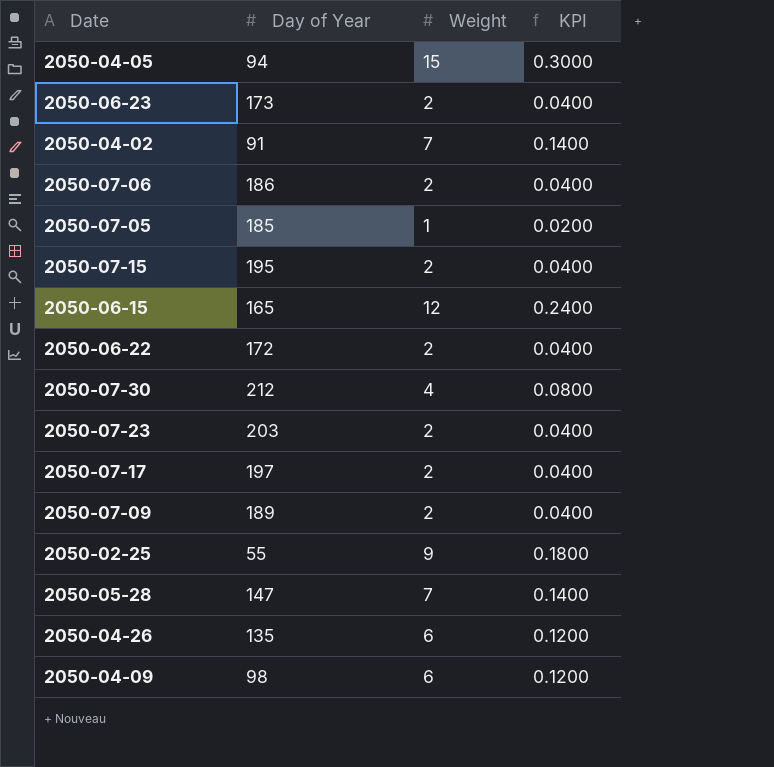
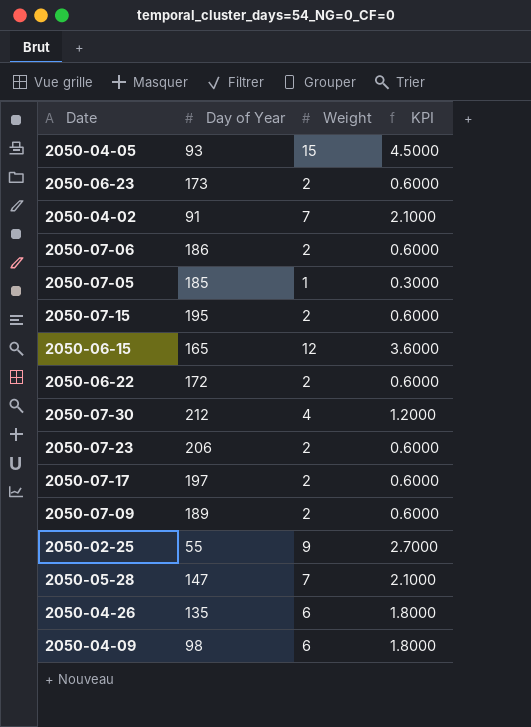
column KPI | formula: [Weight] * 0.02 -> [Weight] * 0.3
2050-04-05 | Day of Year: 94 -> 93
2050-07-23 | Day of Year: 203 -> 206

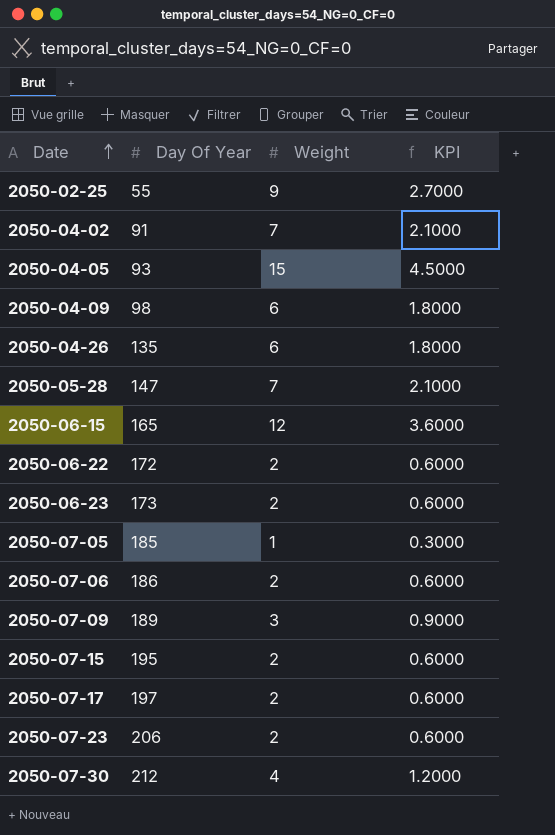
row order: none -> Date ascending
column name: Day of Year -> Day Of Year
2050-07-09 | Weight: 2 -> 3
2050-07-09 | KPI: 0.6000 -> 0.9000

